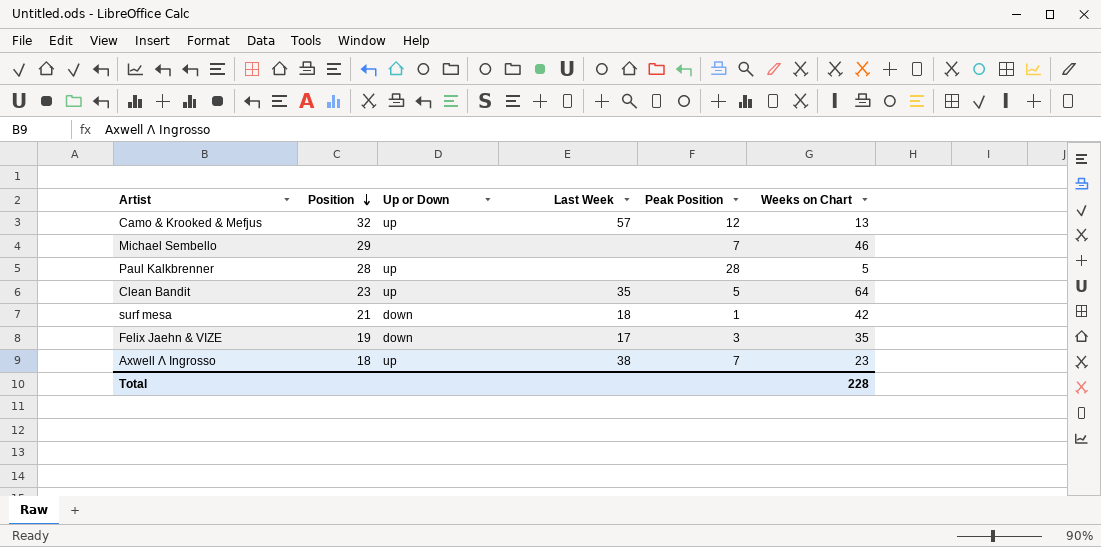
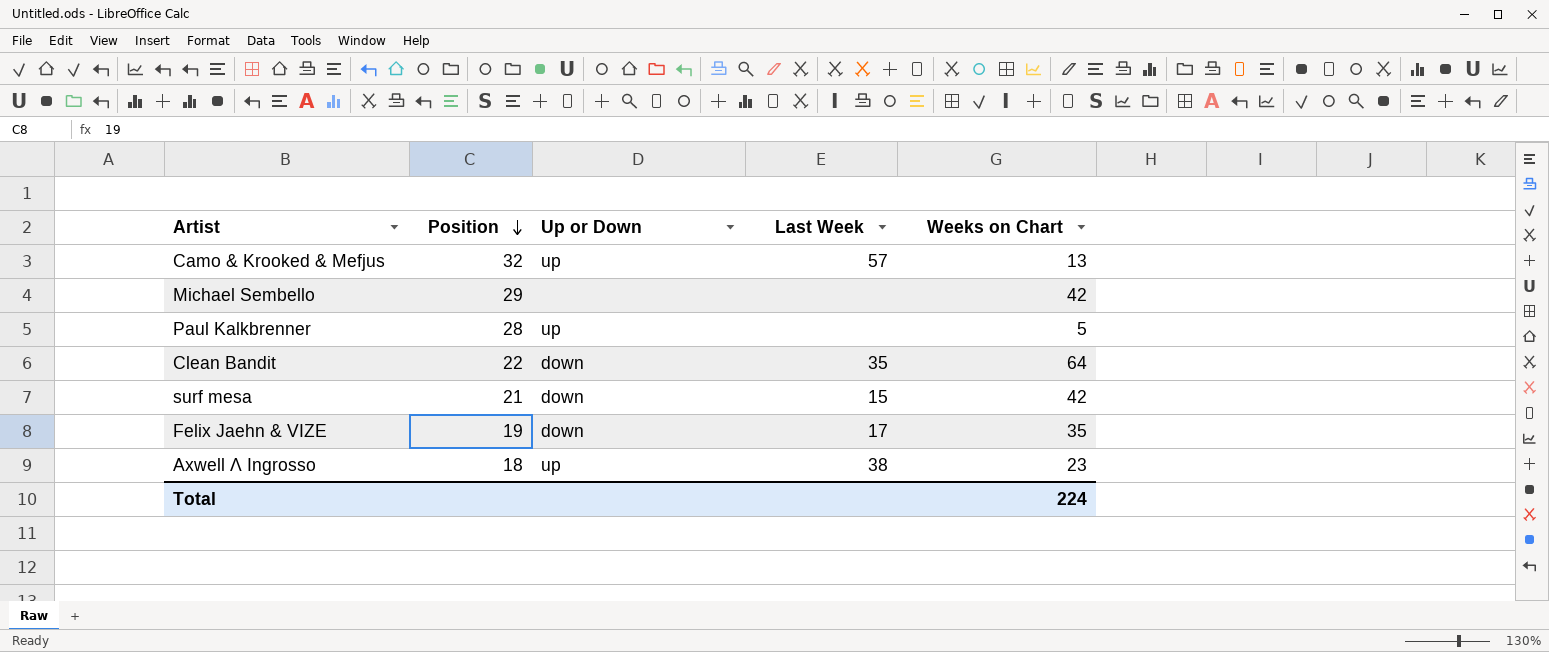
column Peak Position | position: 5 -> none
Michael Sembello | Weeks on Chart: 46 -> 42
Clean Bandit | Position: 23 -> 22
Clean Bandit | Up or Down: up -> down
surf mesa | Last Week: 18 -> 15
Total | Weeks on Chart: 228 -> 224

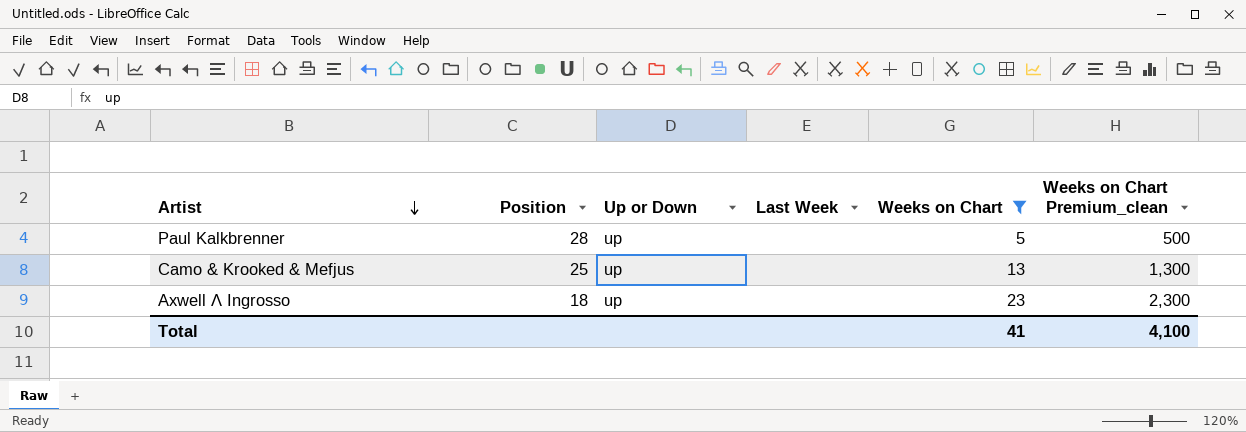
filter: none -> Weeks on Chart <= 23
row order: Position descending -> Artist descending
column Weeks on Chart Premium_clean | formula: none -> [Weeks on Chart] * 100
Camo & Krooked & Mefjus | Position: 32 -> 25
Camo & Krooked & Mefjus | Last Week: 57 -> none
Axwell Λ Ingrosso | Last Week: 38 -> none
Total | Weeks on Chart: 224 -> 41

